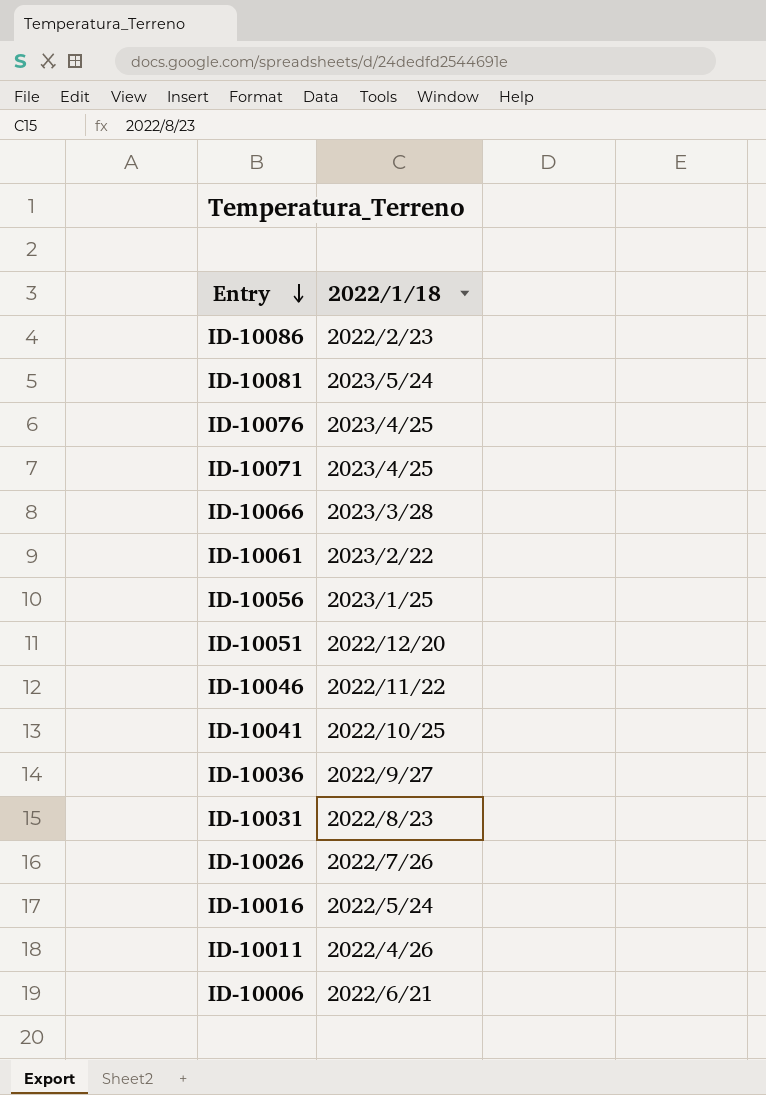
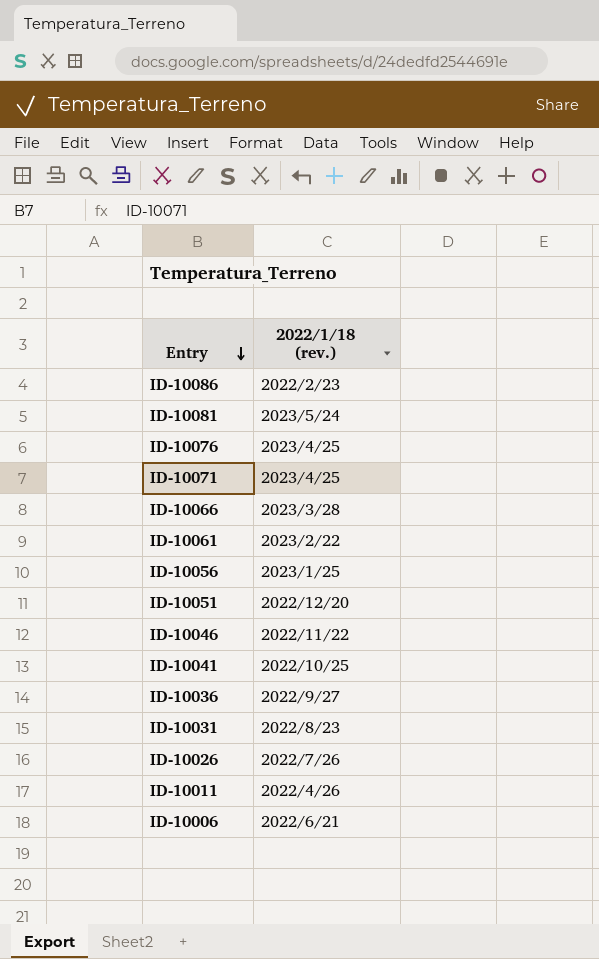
column name: 2022/1/18 -> 2022/1/18 (rev.)
row ID-10016: 2022/5/24 -> none

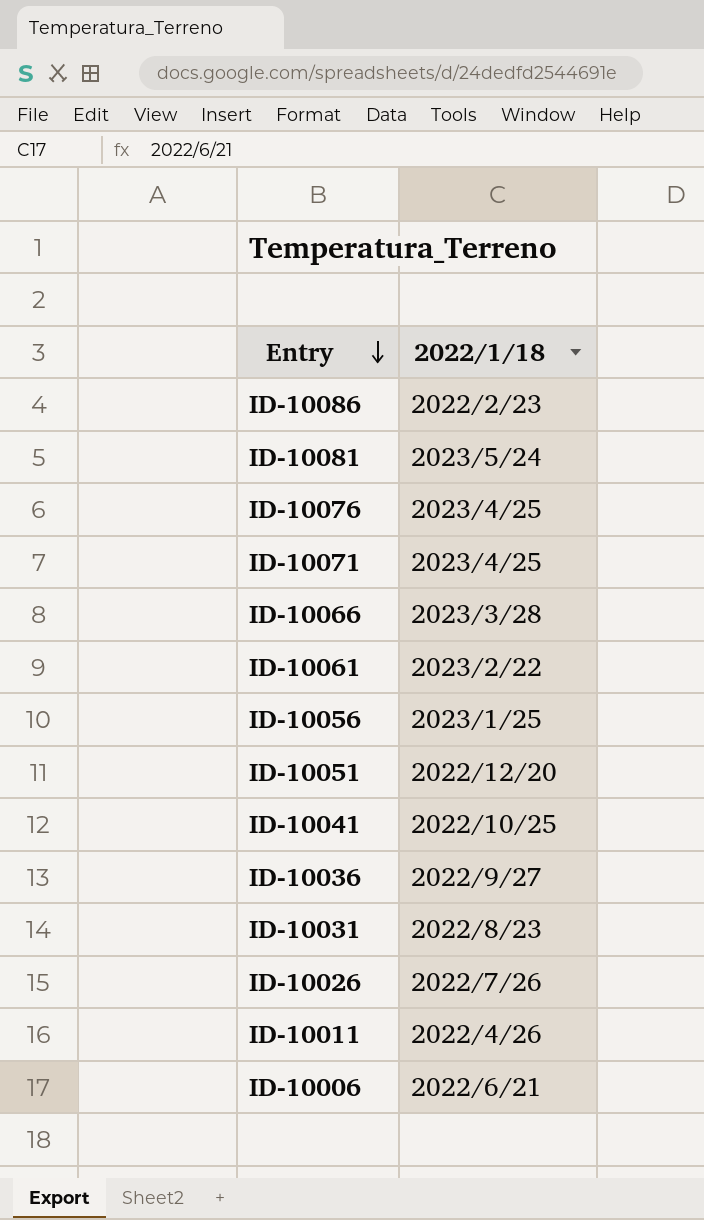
column name: 2022/1/18 (rev.) -> 2022/1/18
row ID-10046: 2022/11/22 -> none

